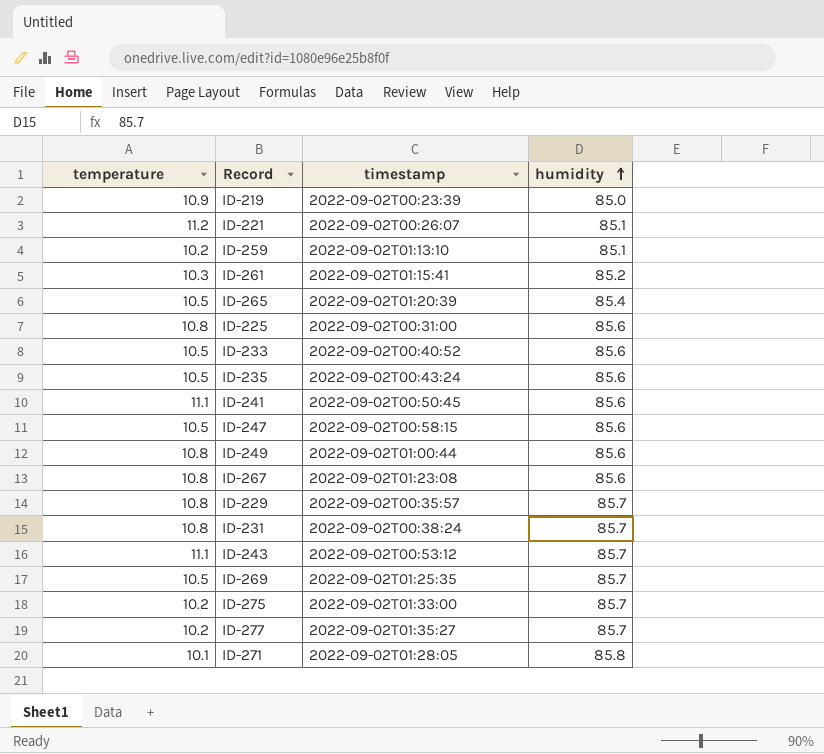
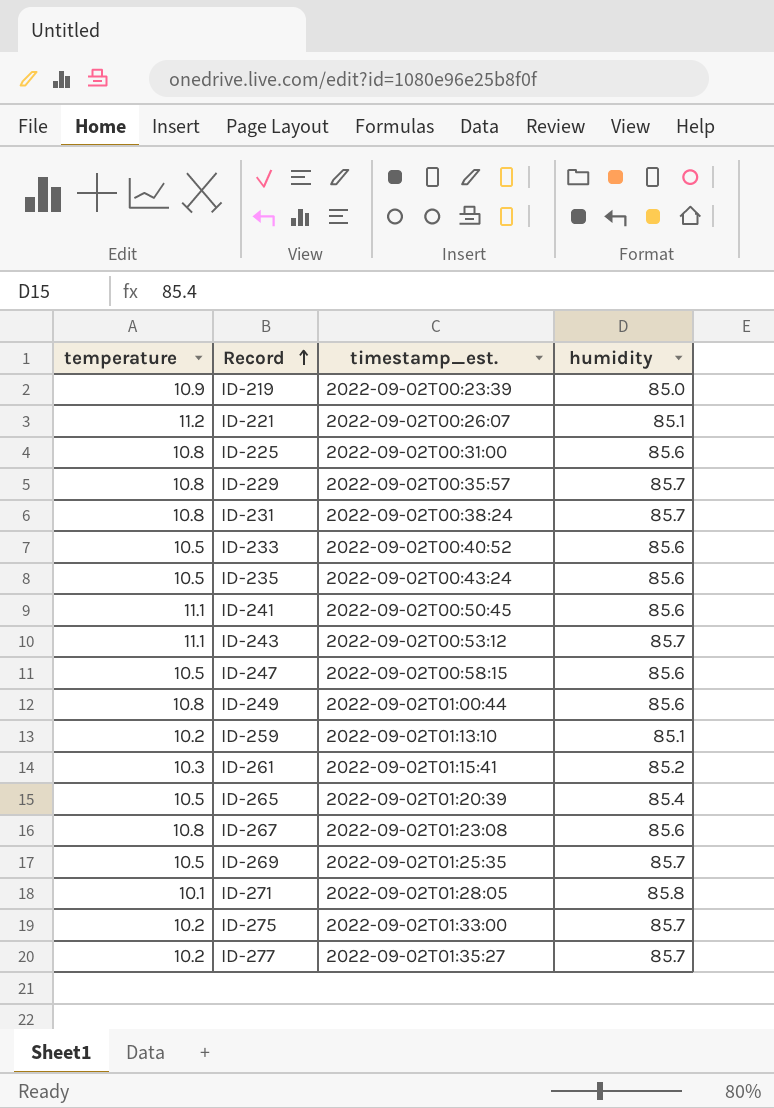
row order: humidity ascending -> Record ascending
column name: timestamp -> timestamp_est.

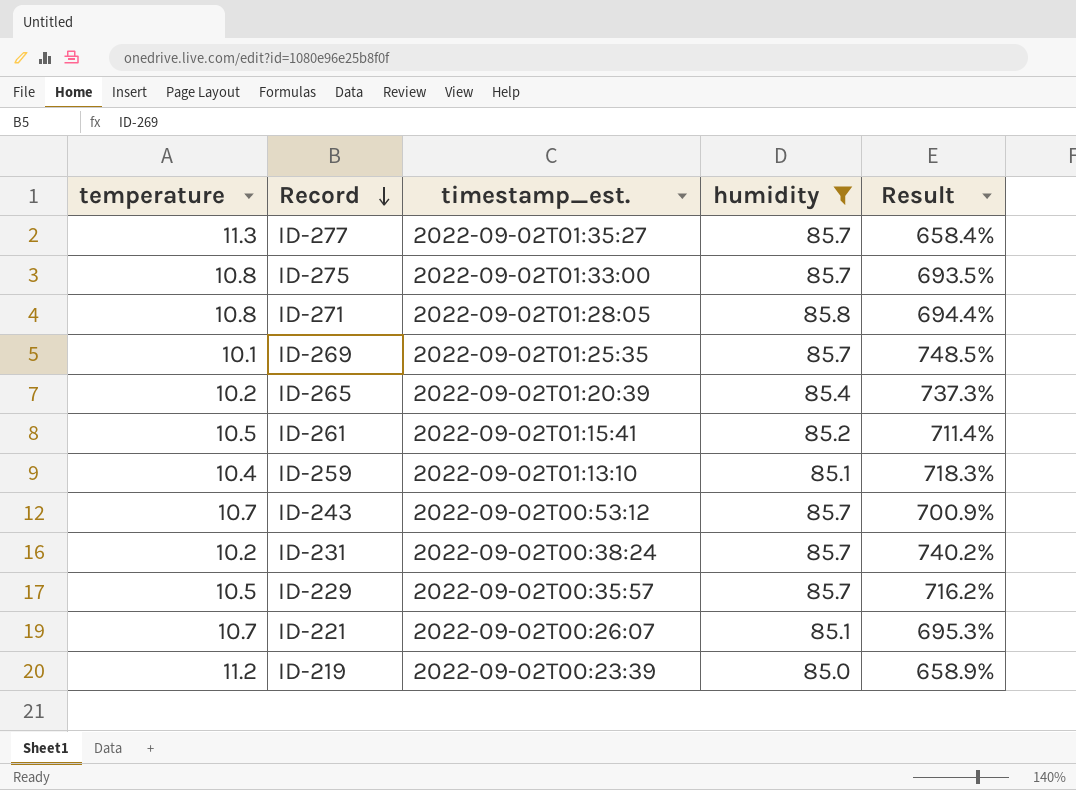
filter: none -> humidity != 85.6
row order: Record ascending -> Record descending
column Result | formula: none -> ([humidity] - [temperature]) / [temperature]
ID-277 | temperature: 10.2 -> 11.3
ID-275 | temperature: 10.2 -> 10.8
ID-271 | temperature: 10.1 -> 10.8
ID-269 | temperature: 10.5 -> 10.1
ID-265 | temperature: 10.5 -> 10.2
ID-261 | temperature: 10.3 -> 10.5
ID-259 | temperature: 10.2 -> 10.4
ID-243 | temperature: 11.1 -> 10.7
ID-231 | temperature: 10.8 -> 10.2
ID-229 | temperature: 10.8 -> 10.5
ID-221 | temperature: 11.2 -> 10.7
ID-219 | temperature: 10.9 -> 11.2

